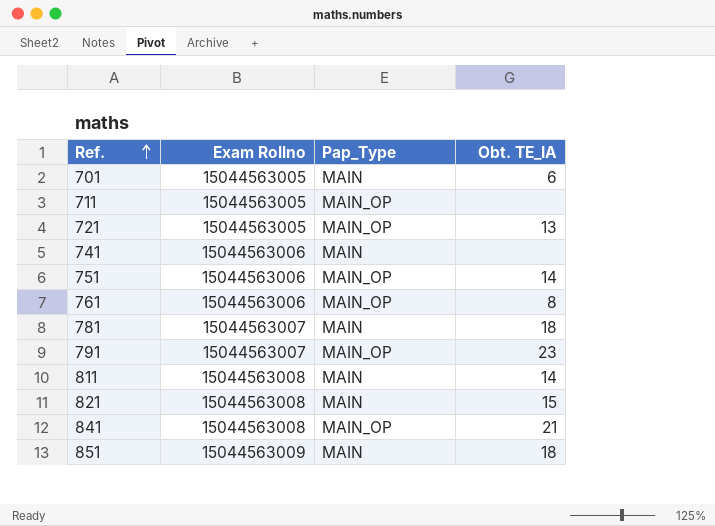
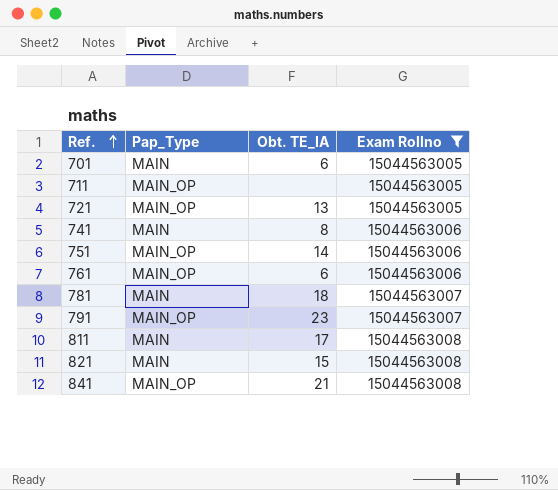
filter: none -> Exam Rollno != 15044563009
column Exam Rollno | position: 2 -> 4
741 | Obt. TE_IA: none -> 8
761 | Obt. TE_IA: 8 -> 6
811 | Obt. TE_IA: 14 -> 17

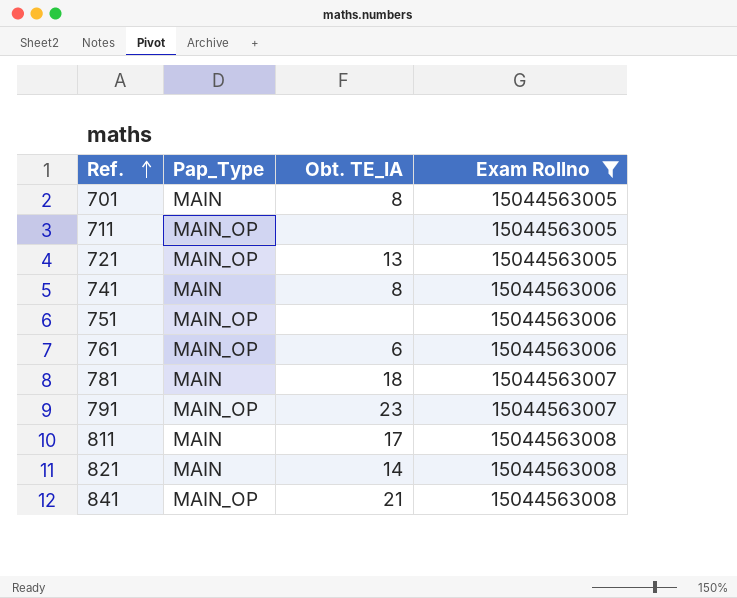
701 | Obt. TE_IA: 6 -> 8
751 | Obt. TE_IA: 14 -> none
821 | Obt. TE_IA: 15 -> 14

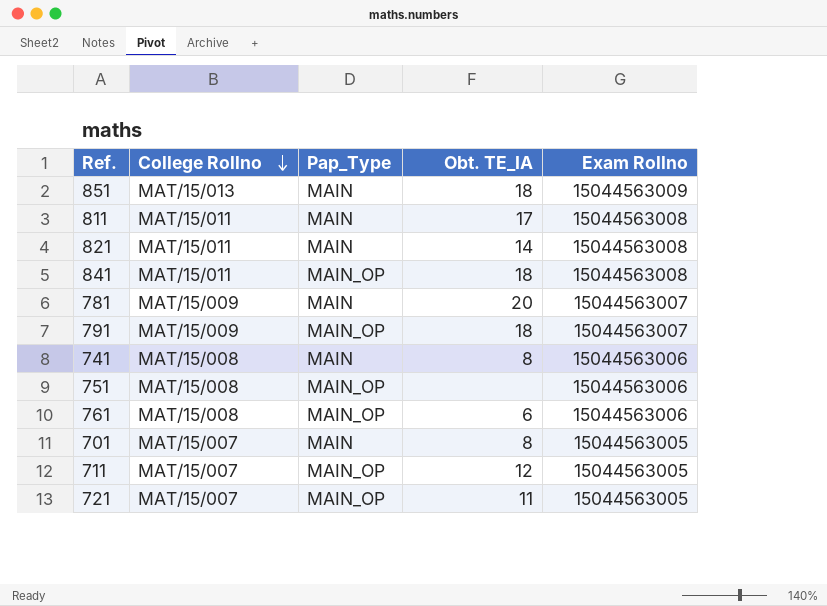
filter: Exam Rollno != 15044563009 -> none
row order: Ref. ascending -> College Rollno descending
column College Rollno | position: none -> 2
841 | Obt. TE_IA: 21 -> 18
781 | Obt. TE_IA: 18 -> 20
791 | Obt. TE_IA: 23 -> 18
711 | Obt. TE_IA: none -> 12
721 | Obt. TE_IA: 13 -> 11

